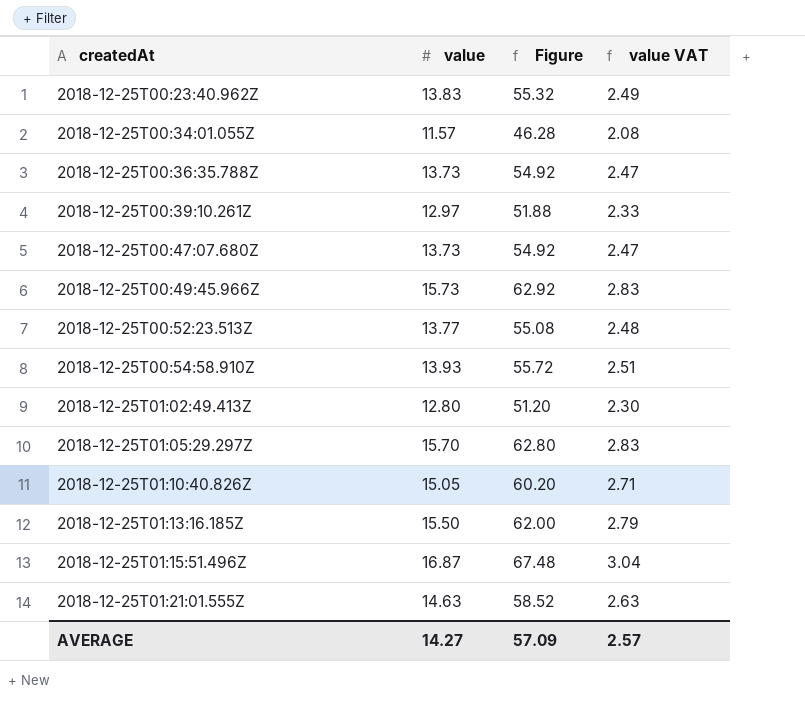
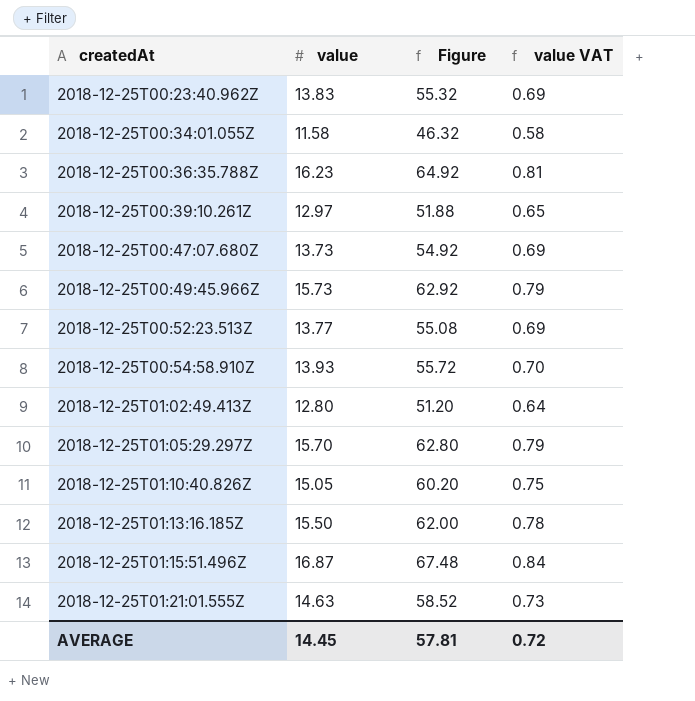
column value VAT | formula: [value] * 0.18 -> [value] * 0.05
2018-12-25T00:34:01.055Z | value: 11.57 -> 11.58
2018-12-25T00:34:01.055Z | Figure: 46.28 -> 46.32
2018-12-25T00:36:35.788Z | value: 13.73 -> 16.23
2018-12-25T00:36:35.788Z | Figure: 54.92 -> 64.92
AVERAGE | value: 14.27 -> 14.45
AVERAGE | Figure: 57.09 -> 57.81
AVERAGE | value VAT: 2.57 -> 0.72

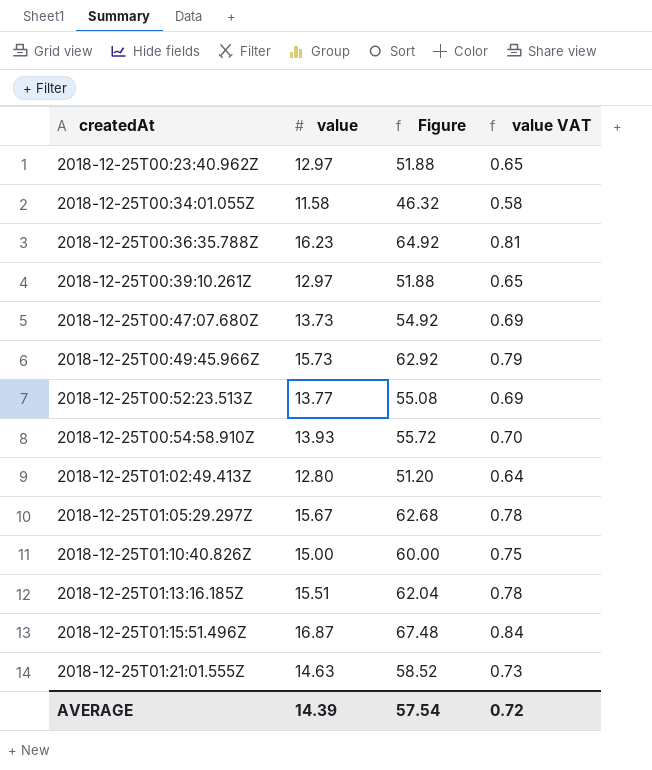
2018-12-25T00:23:40.962Z | value: 13.83 -> 12.97
2018-12-25T00:23:40.962Z | Figure: 55.32 -> 51.88
2018-12-25T00:23:40.962Z | value VAT: 0.69 -> 0.65
2018-12-25T01:05:29.297Z | value: 15.70 -> 15.67
2018-12-25T01:05:29.297Z | Figure: 62.80 -> 62.68
2018-12-25T01:05:29.297Z | value VAT: 0.79 -> 0.78
2018-12-25T01:10:40.826Z | value: 15.05 -> 15.00
2018-12-25T01:10:40.826Z | Figure: 60.20 -> 60.00
2018-12-25T01:13:16.185Z | value: 15.50 -> 15.51
2018-12-25T01:13:16.185Z | Figure: 62.00 -> 62.04
AVERAGE | value: 14.45 -> 14.39
AVERAGE | Figure: 57.81 -> 57.54

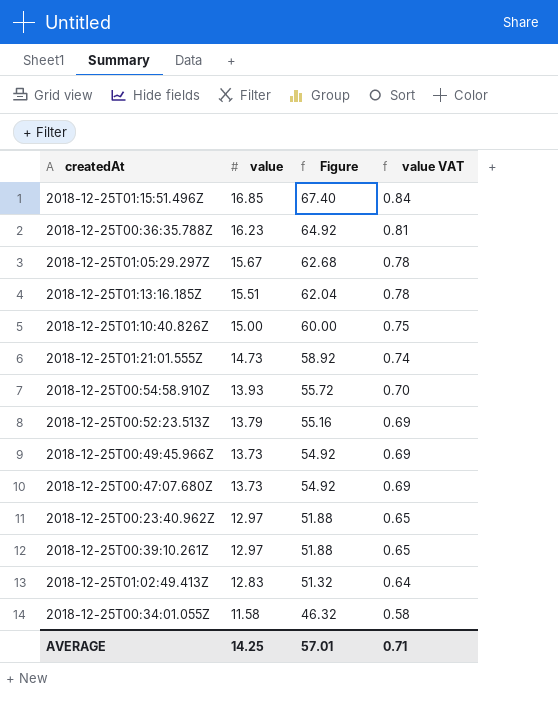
row order: createdAt ascending -> value descending
2018-12-25T01:15:51.496Z | value: 16.87 -> 16.85
2018-12-25T01:15:51.496Z | Figure: 67.48 -> 67.40
2018-12-25T01:21:01.555Z | value: 14.63 -> 14.73
2018-12-25T01:21:01.555Z | Figure: 58.52 -> 58.92
2018-12-25T01:21:01.555Z | value VAT: 0.73 -> 0.74
2018-12-25T00:52:23.513Z | value: 13.77 -> 13.79
2018-12-25T00:52:23.513Z | Figure: 55.08 -> 55.16
2018-12-25T00:49:45.966Z | value: 15.73 -> 13.73
2018-12-25T00:49:45.966Z | Figure: 62.92 -> 54.92
2018-12-25T00:49:45.966Z | value VAT: 0.79 -> 0.69
2018-12-25T01:02:49.413Z | value: 12.80 -> 12.83
2018-12-25T01:02:49.413Z | Figure: 51.20 -> 51.32
AVERAGE | value: 14.39 -> 14.25
AVERAGE | Figure: 57.54 -> 57.01
AVERAGE | value VAT: 0.72 -> 0.71

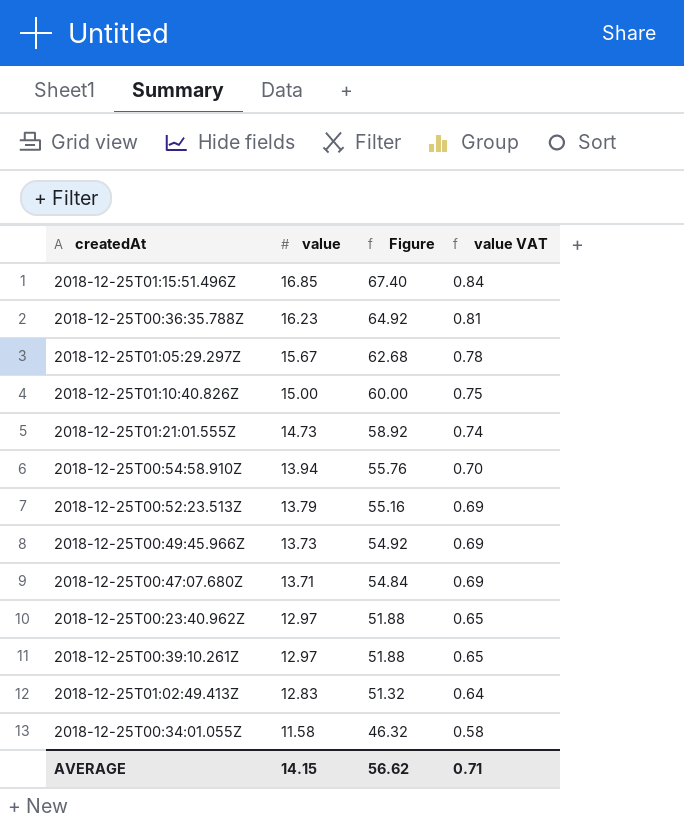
row 2018-12-25T01:13:16.185Z: 15.51 | 62.04 | 0.78 -> none
2018-12-25T00:54:58.910Z | value: 13.93 -> 13.94
2018-12-25T00:54:58.910Z | Figure: 55.72 -> 55.76
2018-12-25T00:47:07.680Z | value: 13.73 -> 13.71
2018-12-25T00:47:07.680Z | Figure: 54.92 -> 54.84
AVERAGE | value: 14.25 -> 14.15
AVERAGE | Figure: 57.01 -> 56.62

